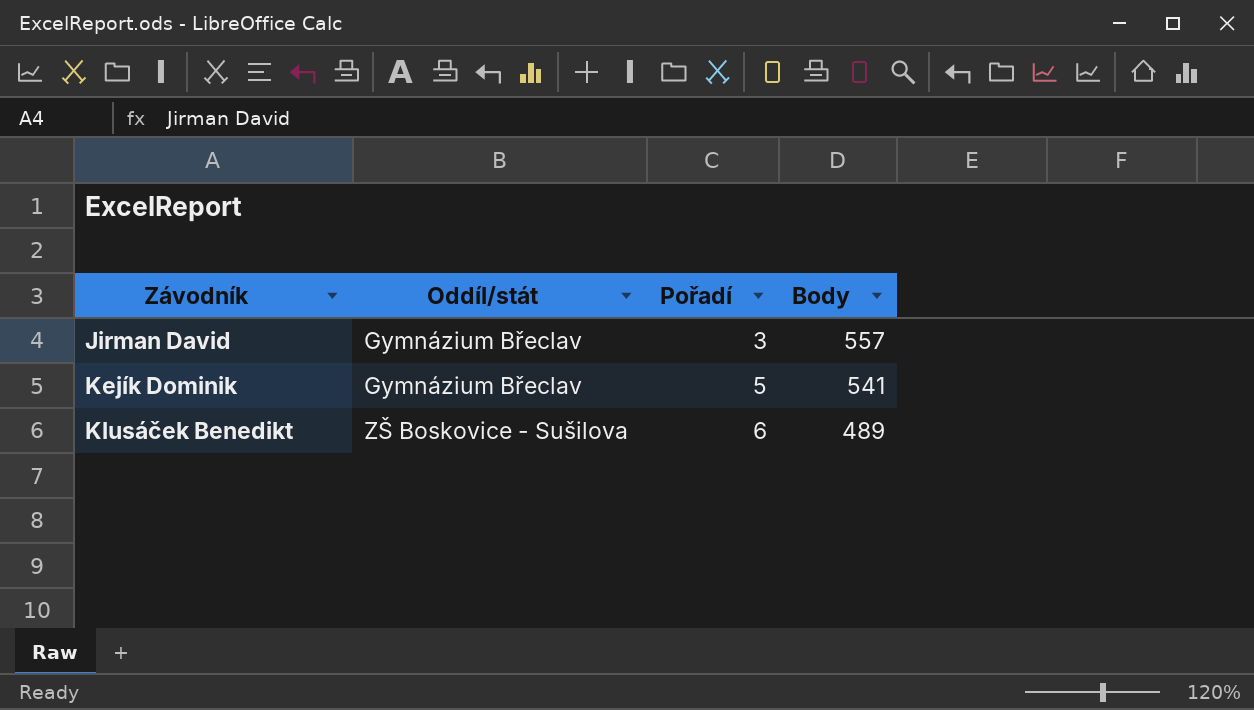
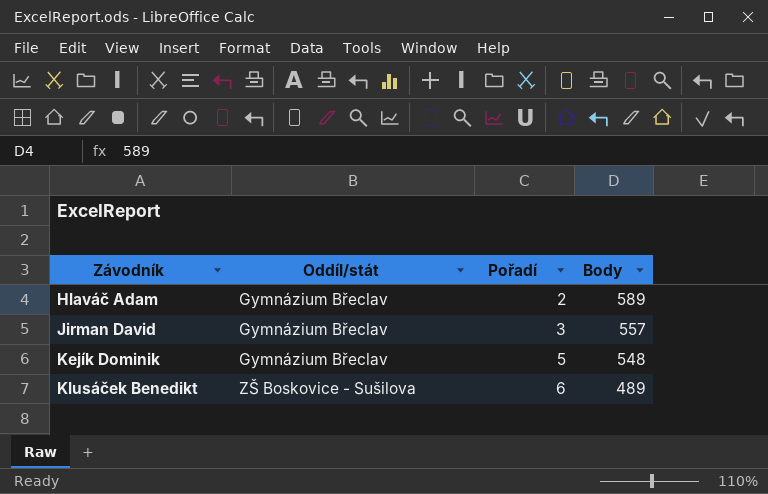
row Hlaváč Adam: none -> Gymnázium Břeclav | 2 | 589
Kejík Dominik | Body: 541 -> 548

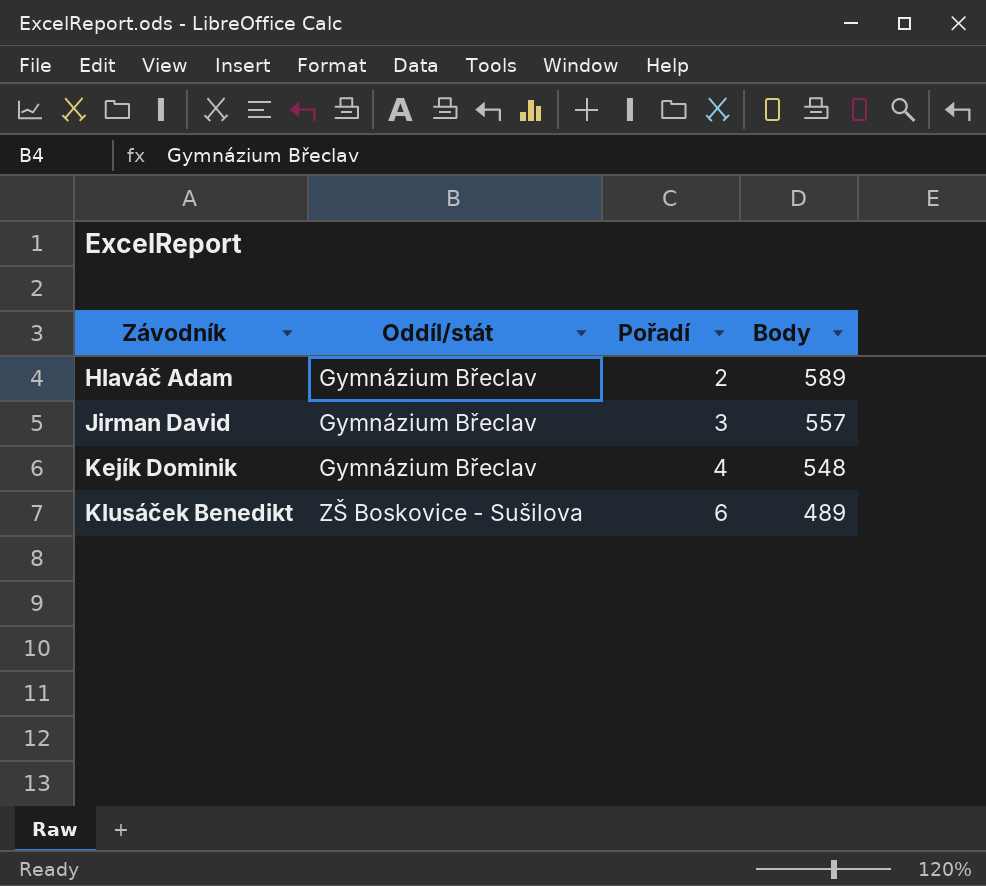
Kejík Dominik | Pořadí: 5 -> 4

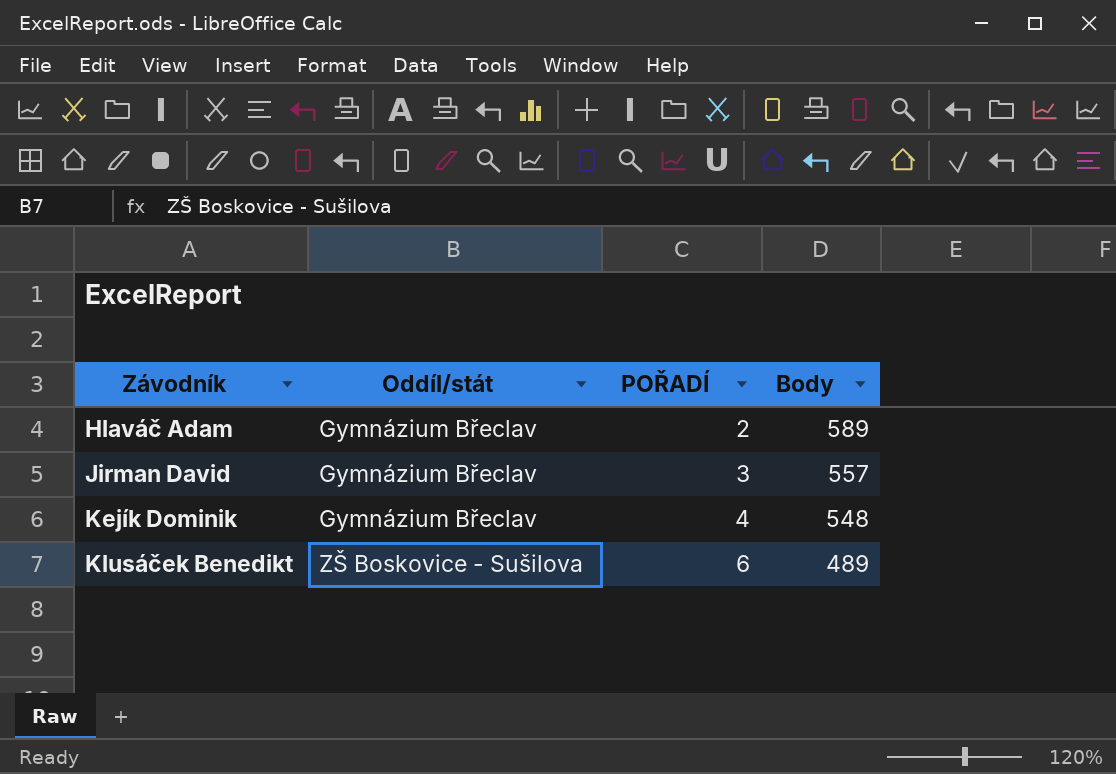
column name: Pořadí -> POŘADÍ

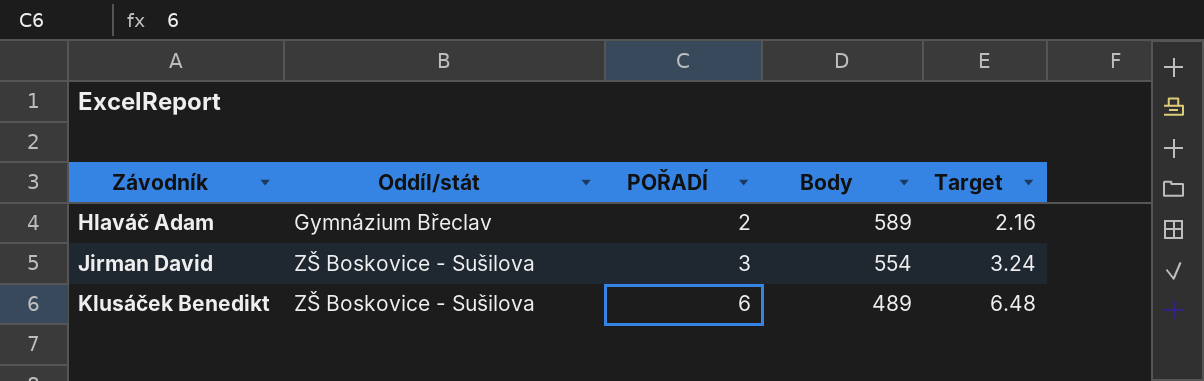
column Target | formula: none -> [POŘADÍ] * 1.08
row Kejík Dominik: Gymnázium Břeclav | 4 | 548 -> none
Jirman David | Oddíl/stát: Gymnázium Břeclav -> ZŠ Boskovice - Sušilova
Jirman David | Body: 557 -> 554

